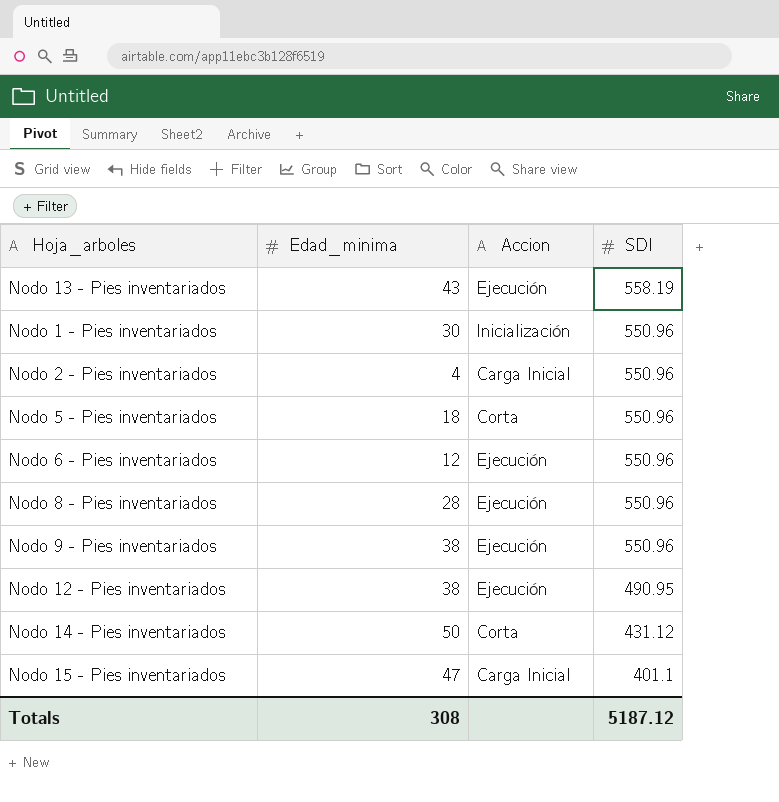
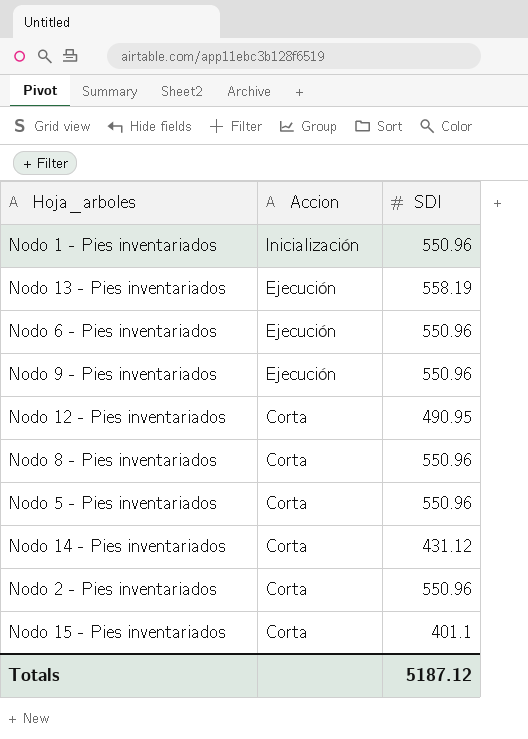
row order: SDI descending -> Accion descending
column Edad_minima | position: 2 -> none
Nodo 12 - Pies inventariados | Accion: Ejecución -> Corta
Nodo 8 - Pies inventariados | Accion: Ejecución -> Corta
Nodo 2 - Pies inventariados | Accion: Carga Inicial -> Corta
Nodo 15 - Pies inventariados | Accion: Carga Inicial -> Corta

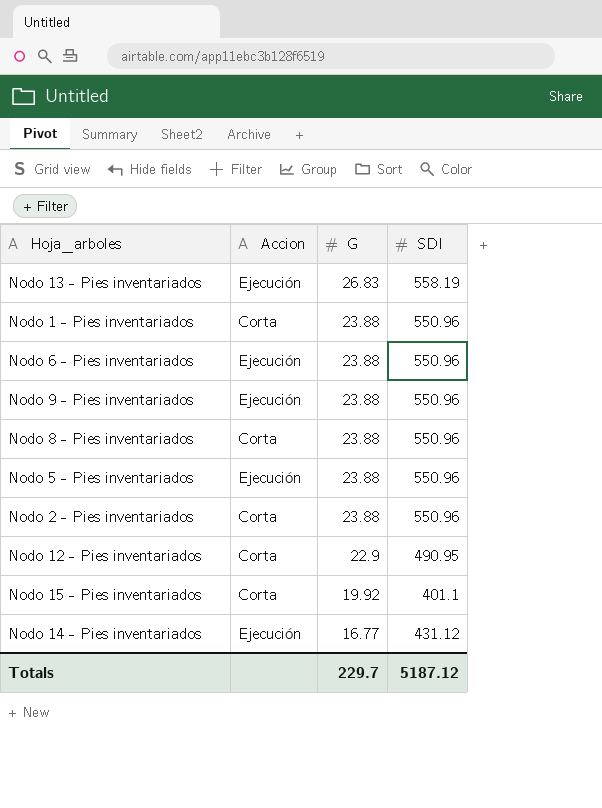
row order: Accion descending -> G descending
column G | position: none -> 3
Nodo 1 - Pies inventariados | Accion: Inicialización -> Corta
Nodo 5 - Pies inventariados | Accion: Corta -> Ejecución
Nodo 14 - Pies inventariados | Accion: Corta -> Ejecución

